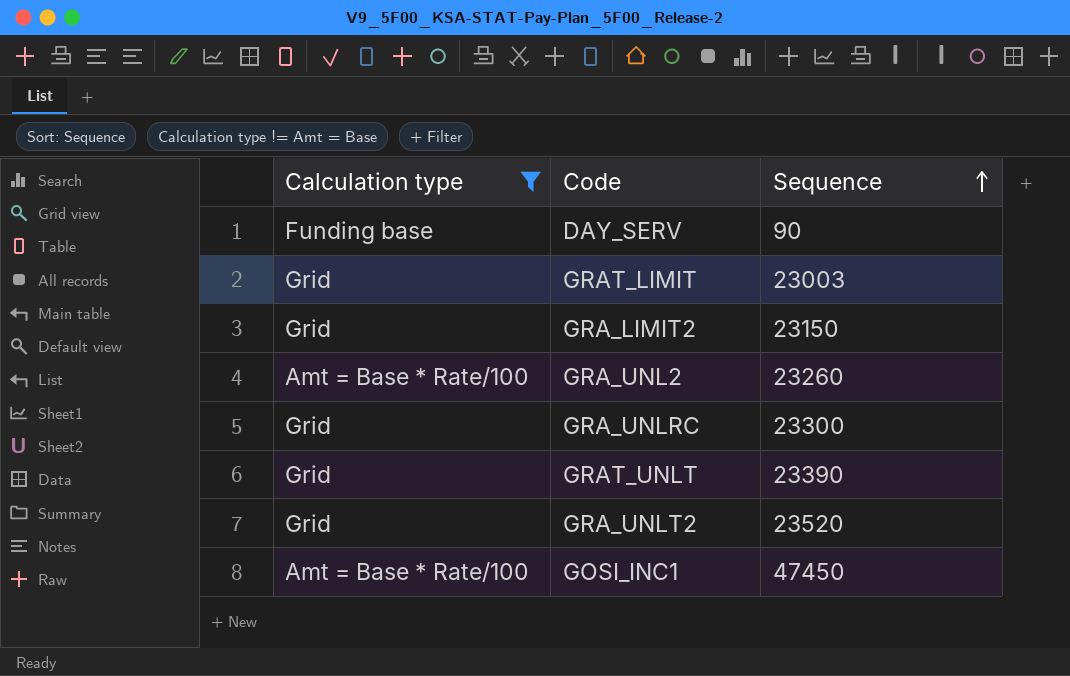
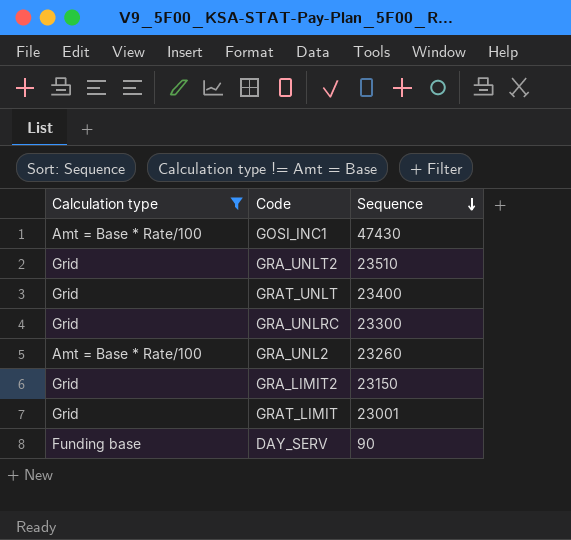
row order: Sequence ascending -> Sequence descending
GOSI_INC1 | Sequence: 47450 -> 47430
GRA_UNLT2 | Sequence: 23520 -> 23510
GRAT_UNLT | Sequence: 23390 -> 23400
GRAT_LIMIT | Sequence: 23003 -> 23001

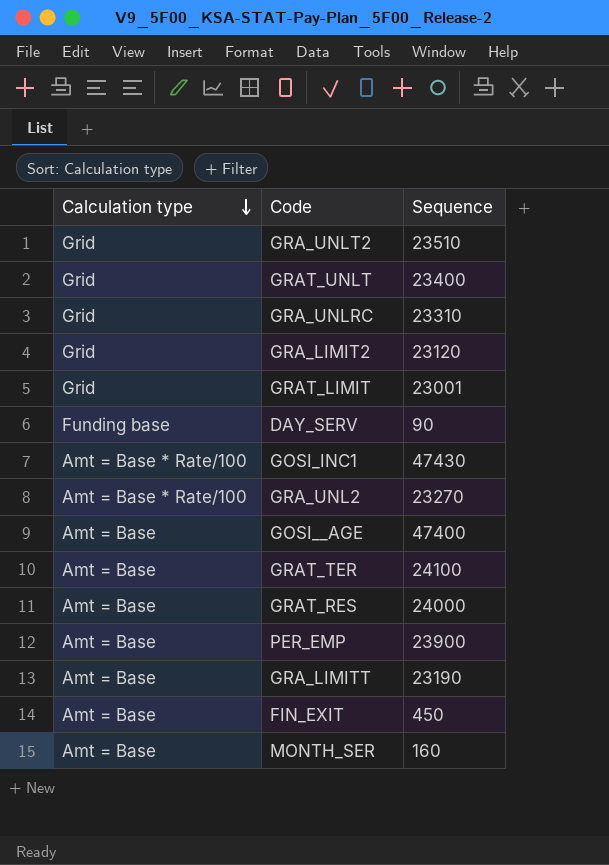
filter: Calculation type != Amt = Base -> none
row order: Sequence descending -> Calculation type descending
GRA_UNLRC | Sequence: 23300 -> 23310
GRA_LIMIT2 | Sequence: 23150 -> 23120
GRA_UNL2 | Sequence: 23260 -> 23270

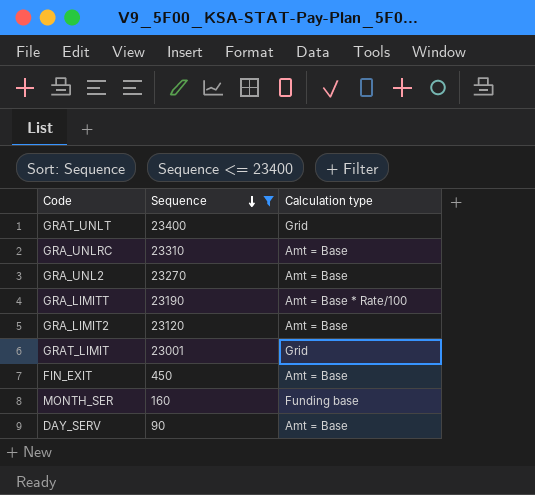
filter: none -> Sequence <= 23400
row order: Calculation type descending -> Sequence descending
column Calculation type | position: 1 -> 3
GRA_UNLRC | Calculation type: Grid -> Amt = Base
GRA_UNL2 | Calculation type: Amt = Base * Rate/100 -> Amt = Base
GRA_LIMITT | Calculation type: Amt = Base -> Amt = Base * Rate/100
GRA_LIMIT2 | Calculation type: Grid -> Amt = Base
MONTH_SER | Calculation type: Amt = Base -> Funding base
DAY_SERV | Calculation type: Funding base -> Amt = Base

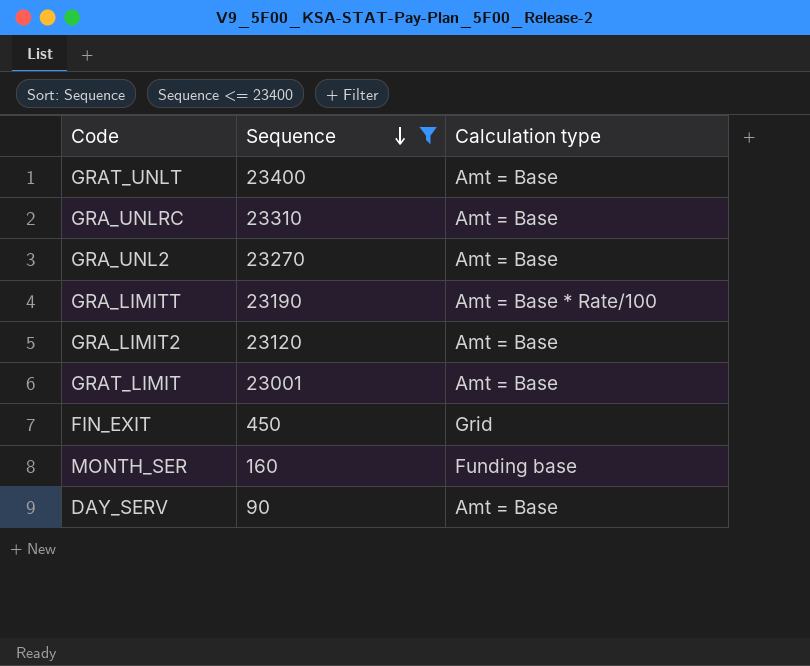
GRAT_UNLT | Calculation type: Grid -> Amt = Base
GRAT_LIMIT | Calculation type: Grid -> Amt = Base
FIN_EXIT | Calculation type: Amt = Base -> Grid

